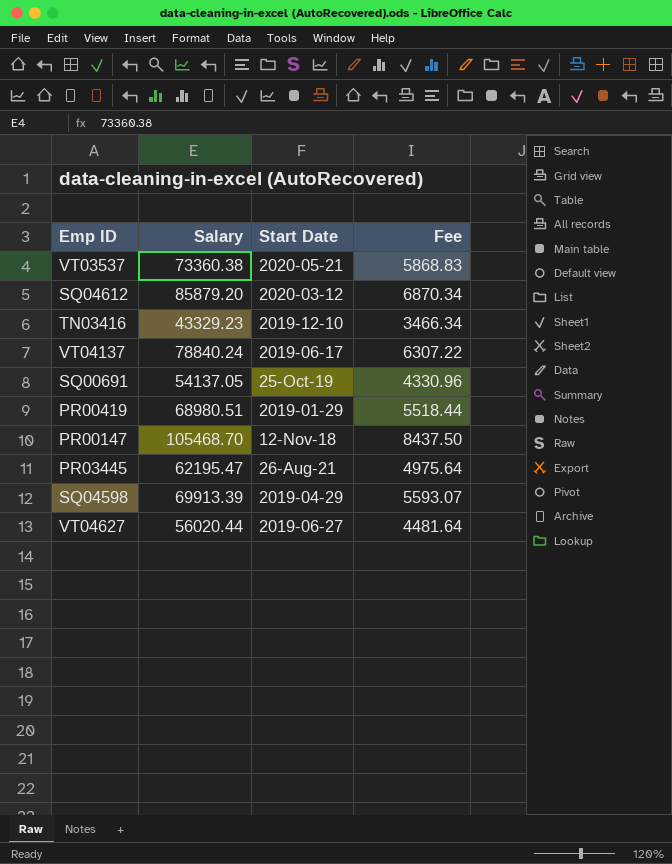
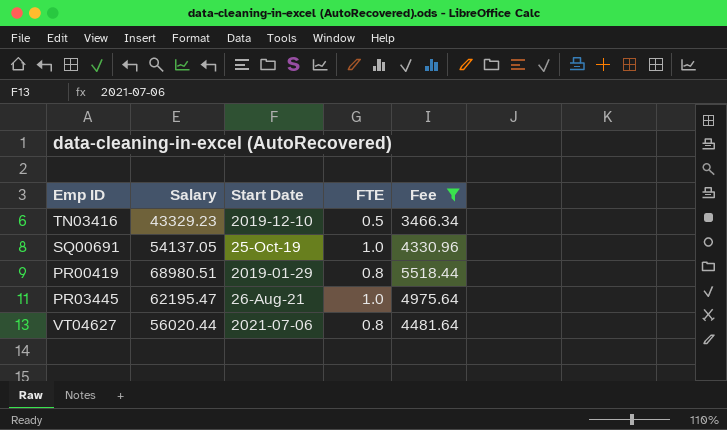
filter: none -> Fee <= 5518.44
column FTE | position: none -> 4
VT04627 | Start Date: 2019-06-27 -> 2021-07-06

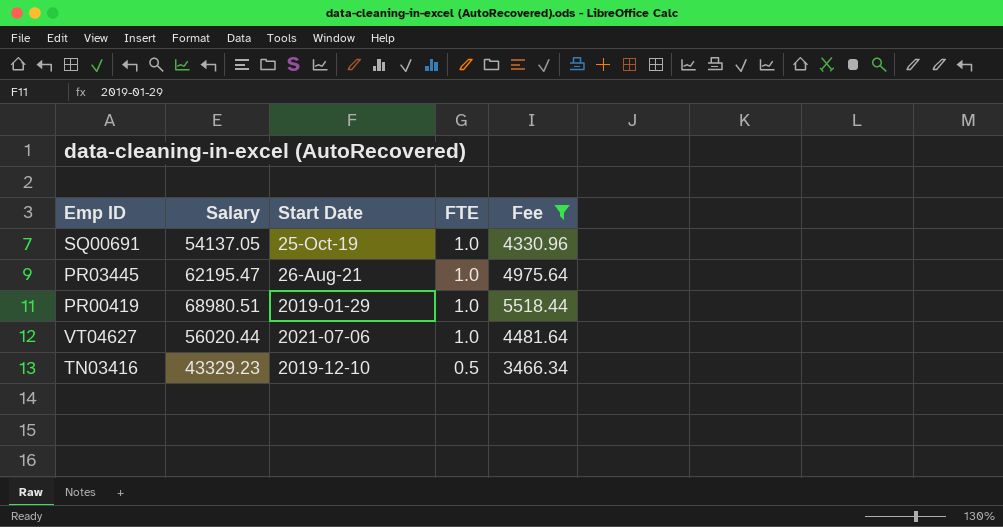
row order: none -> FTE descending
PR00419 | FTE: 0.8 -> 1.0
VT04627 | FTE: 0.8 -> 1.0

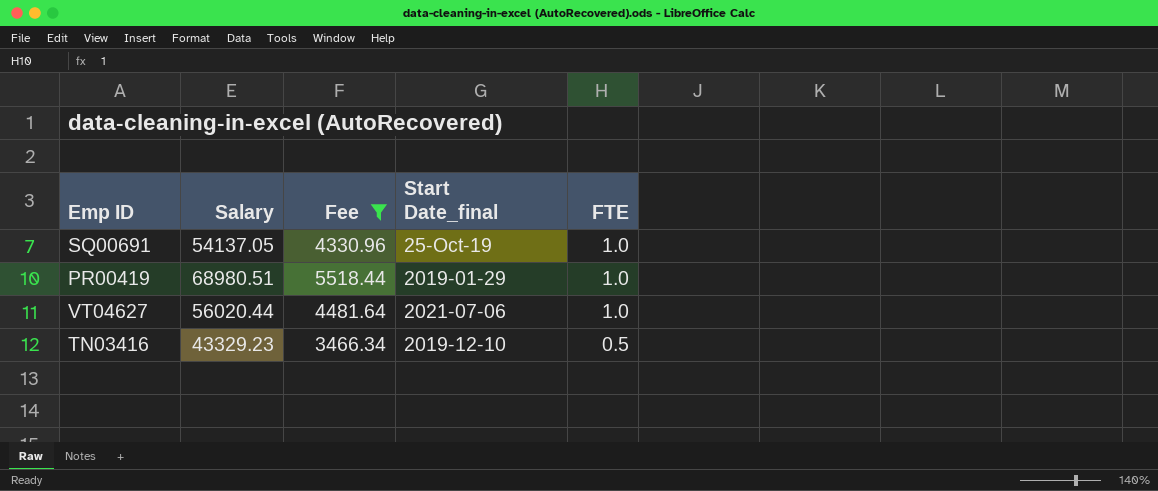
column Fee | position: 5 -> 3
column name: Start Date -> Start Date_final
row PR03445: 62195.47 | 26-Aug-21 | 1.0 | 4975.64 -> none

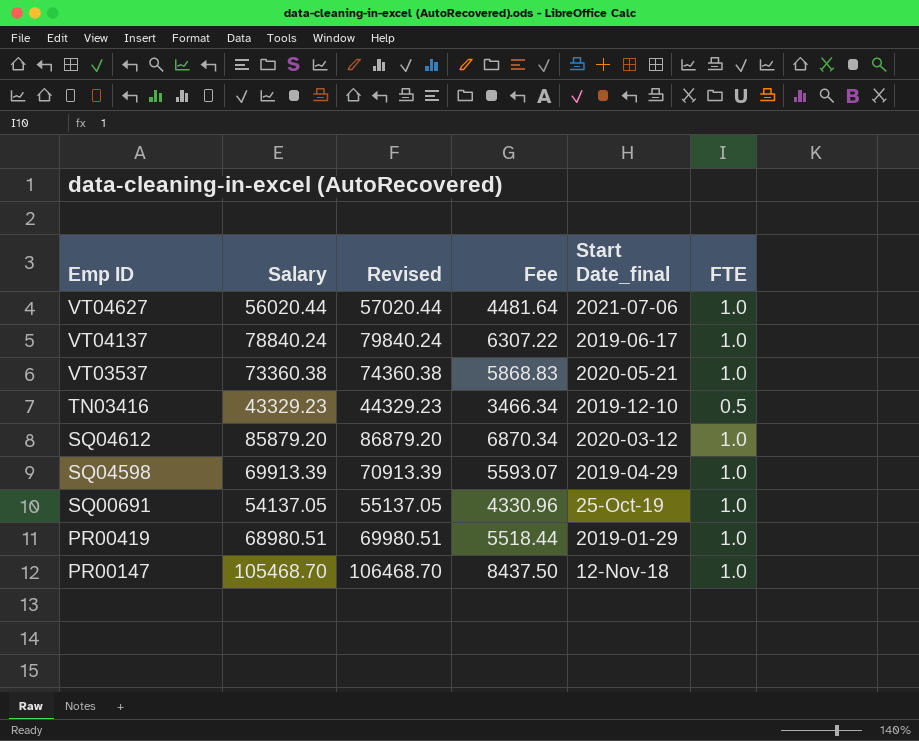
filter: Fee <= 5518.44 -> none
row order: FTE descending -> Emp ID descending
column Revised | formula: none -> [Salary] + 1000

